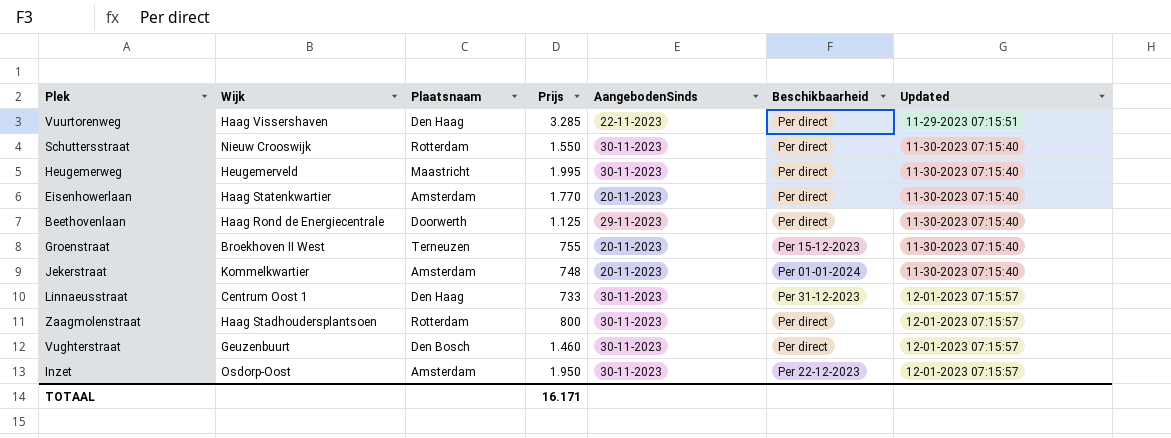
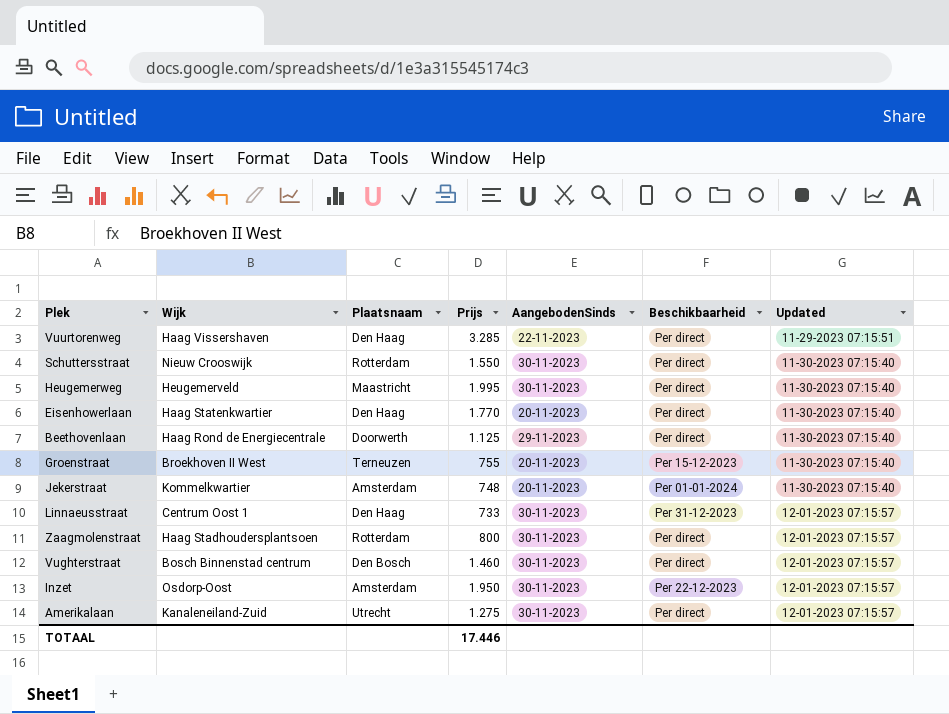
Eisenhowerlaan | Plaatsnaam: Amsterdam -> Den Haag
Vughterstraat | Wijk: Geuzenbuurt -> Bosch Binnenstad centrum
row Amerikalaan: none -> Kanaleneiland-Zuid | Utrecht | 1.275 | 30-11-2023 | Per direct | 12-01-2023 07:15:57
TOTAAL | Prijs: 16.171 -> 17.446

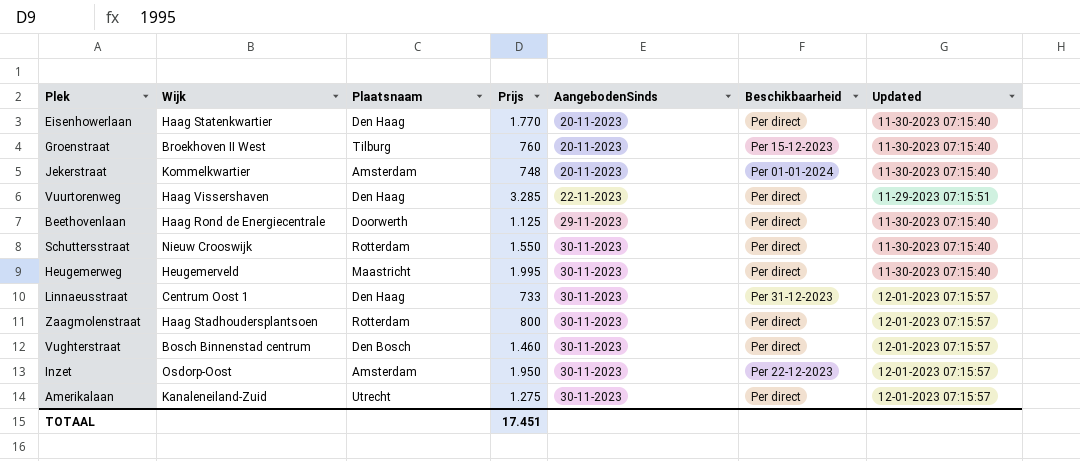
row order: Updated ascending -> AangebodenSinds ascending
Groenstraat | Plaatsnaam: Terneuzen -> Tilburg
Groenstraat | Prijs: 755 -> 760
TOTAAL | Prijs: 17.446 -> 17.451

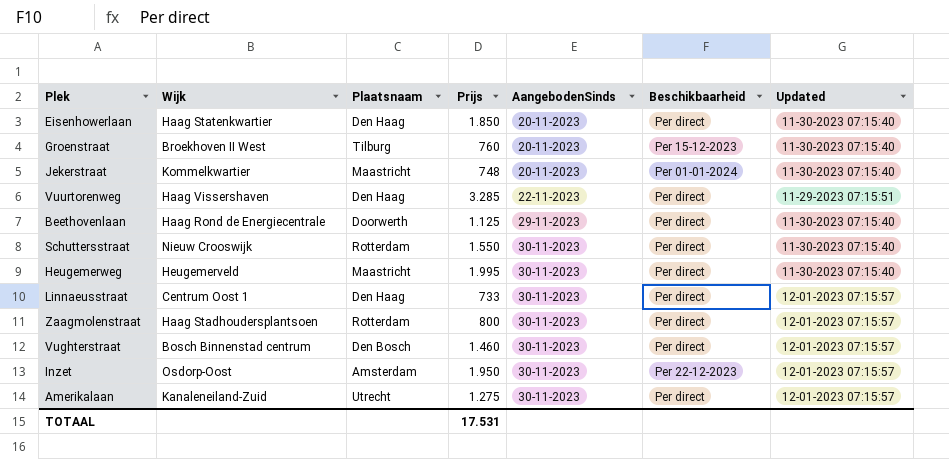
Eisenhowerlaan | Prijs: 1.770 -> 1.850
Jekerstraat | Plaatsnaam: Amsterdam -> Maastricht
Linnaeusstraat | Beschikbaarheid: Per 31-12-2023 -> Per direct
TOTAAL | Prijs: 17.451 -> 17.531

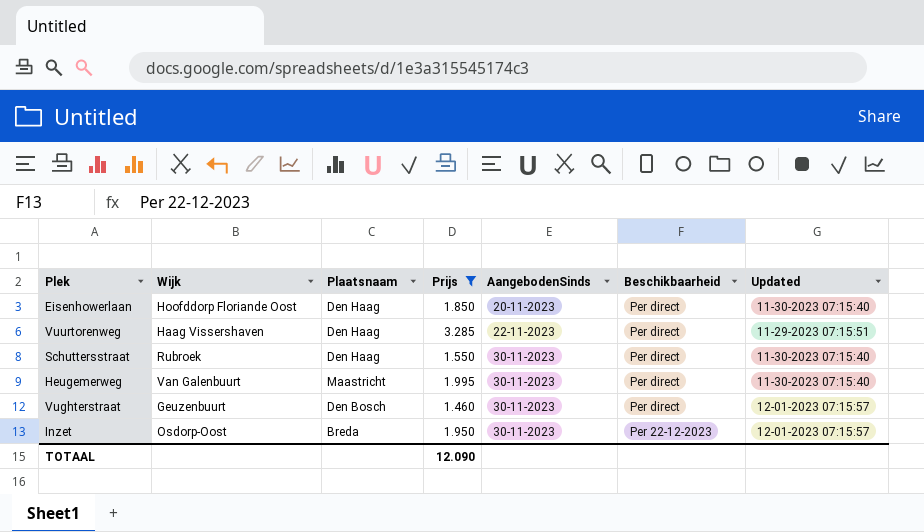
filter: none -> Prijs >= 1.460
Eisenhowerlaan | Wijk: Haag Statenkwartier -> Hoofddorp Floriande Oost
Schuttersstraat | Wijk: Nieuw Crooswijk -> Rubroek
Schuttersstraat | Plaatsnaam: Rotterdam -> Den Haag
Heugemerweg | Wijk: Heugemerveld -> Van Galenbuurt
Vughterstraat | Wijk: Bosch Binnenstad centrum -> Geuzenbuurt
Inzet | Plaatsnaam: Amsterdam -> Breda
TOTAAL | Prijs: 17.531 -> 12.090

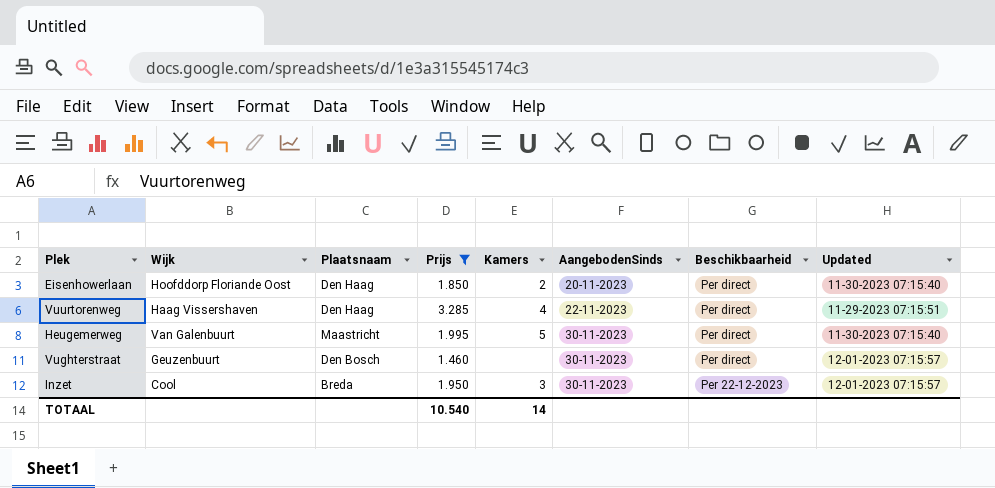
column Kamers | position: none -> 5
row Schuttersstraat: Rubroek | Den Haag | 1.550 | 30-11-2023 | Per direct | 11-30-2023 07:15:40 -> none
Inzet | Wijk: Osdorp-Oost -> Cool
TOTAAL | Prijs: 12.090 -> 10.540

